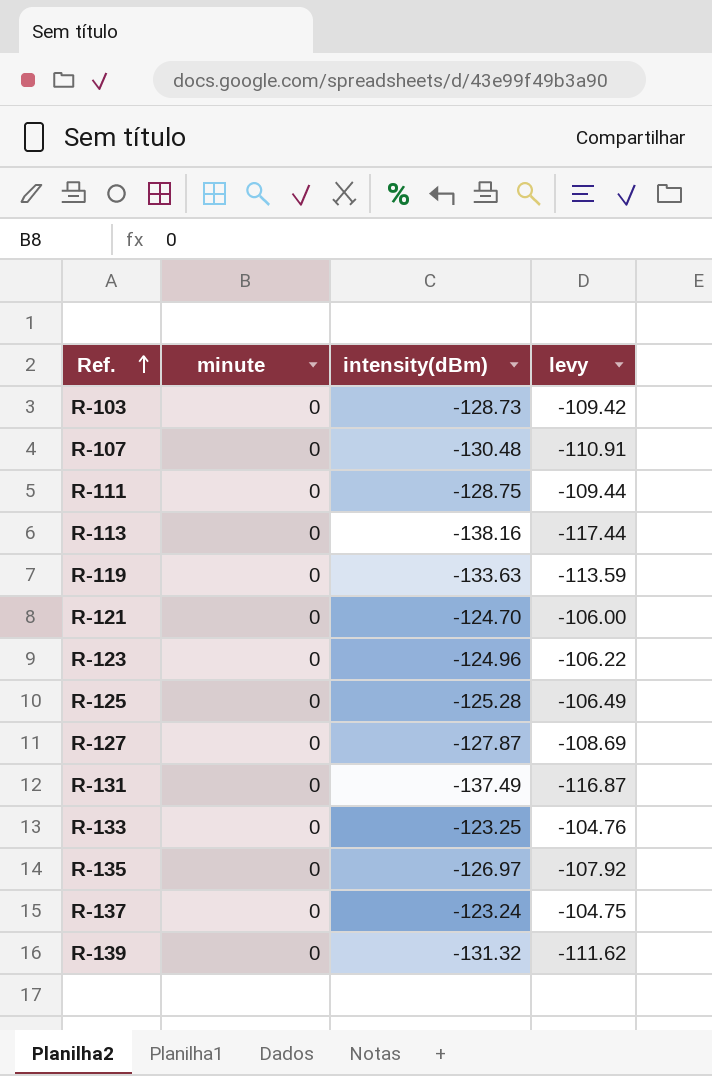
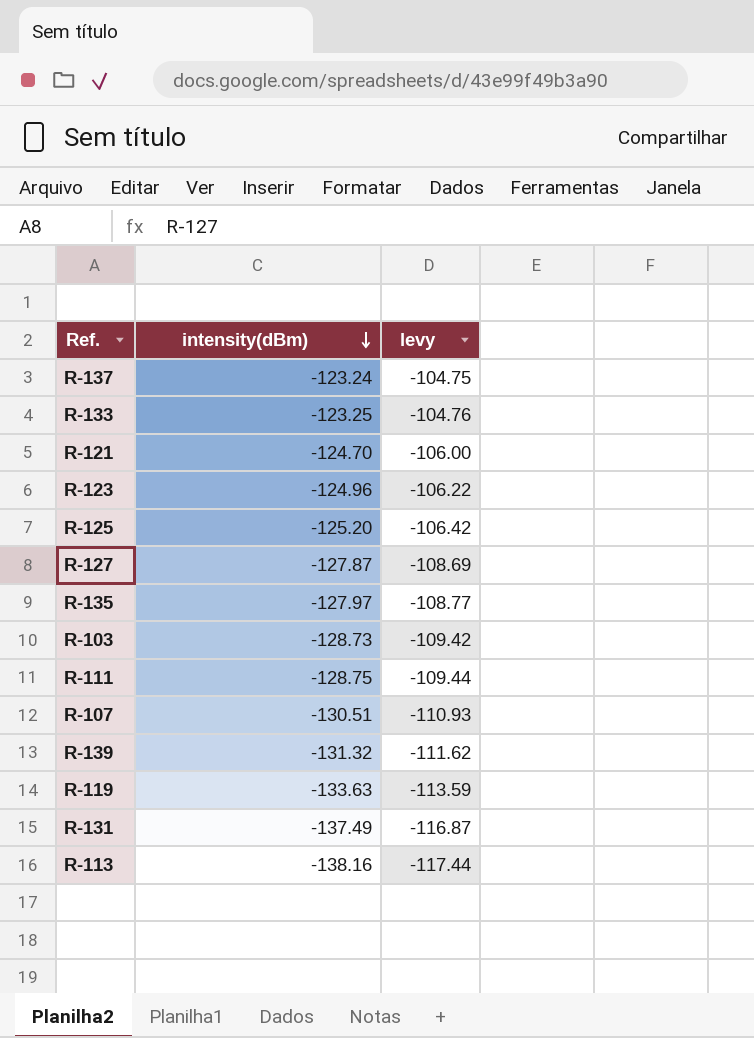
row order: Ref. ascending -> intensity(dBm) descending
column minute | position: 2 -> none
R-125 | intensity(dBm): -125.28 -> -125.20
R-125 | levy: -106.49 -> -106.42
R-135 | intensity(dBm): -126.97 -> -127.97
R-135 | levy: -107.92 -> -108.77
R-107 | intensity(dBm): -130.48 -> -130.51
R-107 | levy: -110.91 -> -110.93

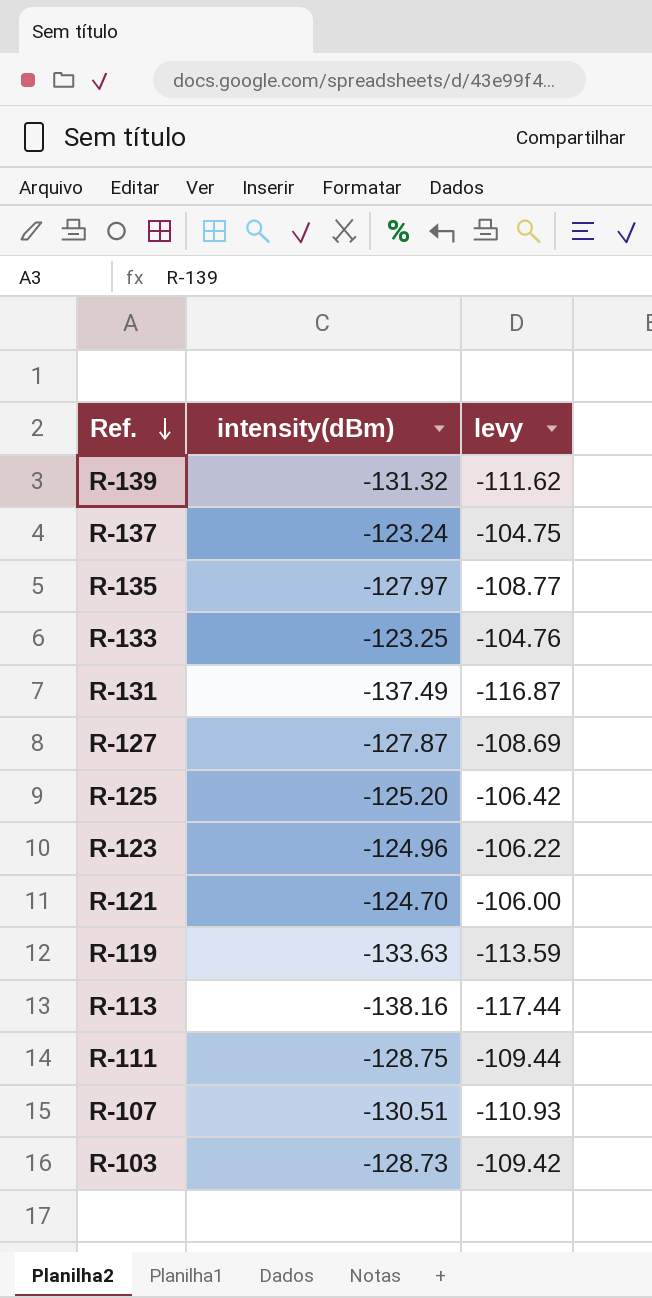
row order: intensity(dBm) descending -> Ref. descending

